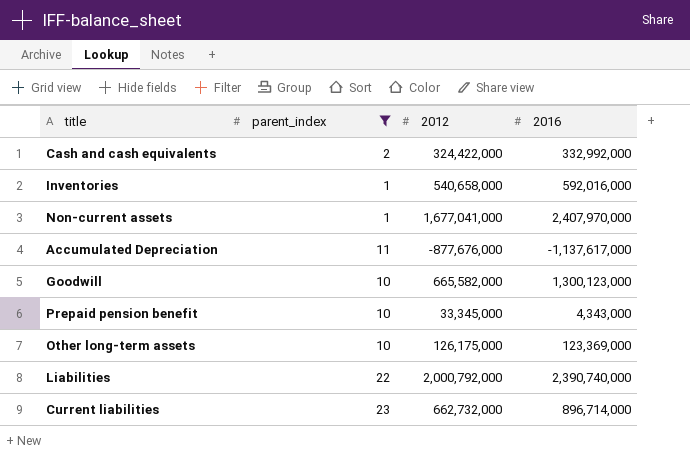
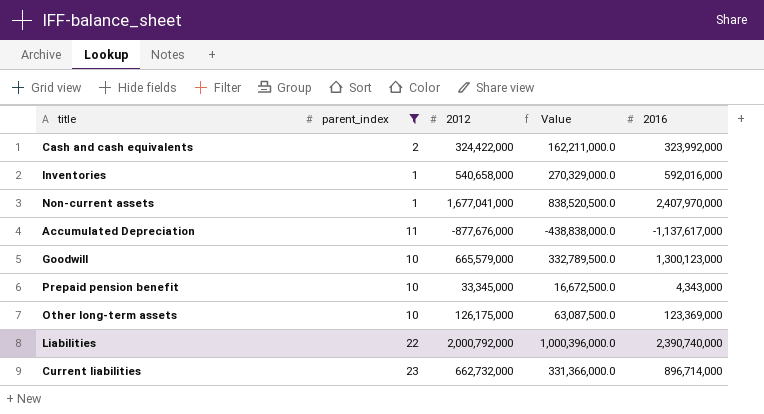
column Value | formula: none -> [2012] * 0.5
Cash and cash equivalents | 2016: 332,992,000 -> 323,992,000
Goodwill | 2012: 665,582,000 -> 665,579,000

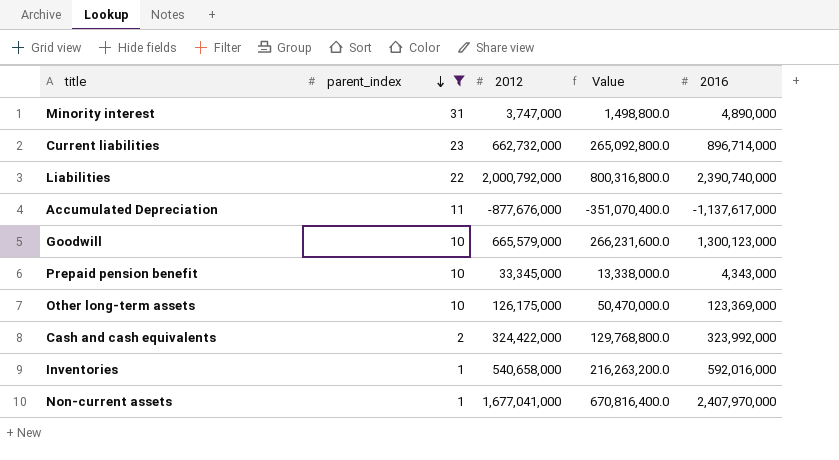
row order: none -> parent_index descending
column Value | formula: [2012] * 0.5 -> [2012] * 0.4
row Minority interest: none -> 31 | 3,747,000 | 1,498,800.0 | 4,890,000

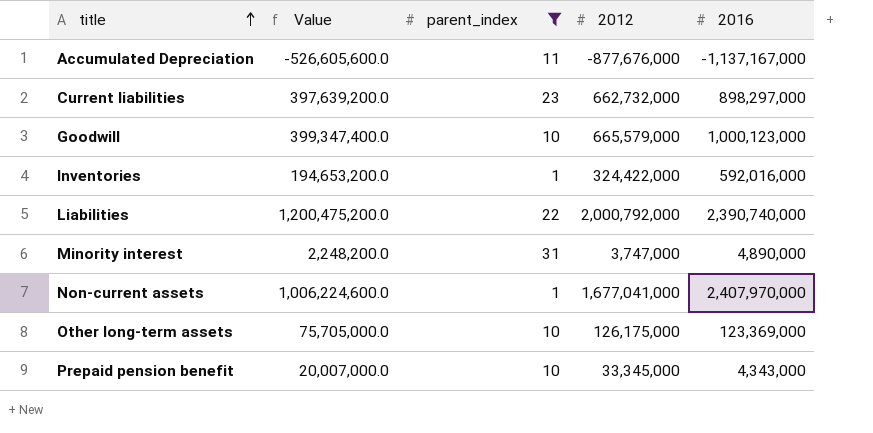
row order: parent_index descending -> title ascending
column Value | formula: [2012] * 0.4 -> [2012] * 0.6
column Value | position: 4 -> 2
row Cash and cash equivalents: 2 | 324,422,000 | 129,768,800.0 | 323,992,000 -> none
Accumulated Depreciation | 2016: -1,137,617,000 -> -1,137,167,000
Current liabilities | 2016: 896,714,000 -> 898,297,000
Goodwill | 2016: 1,300,123,000 -> 1,000,123,000
Inventories | 2012: 540,658,000 -> 324,422,000

